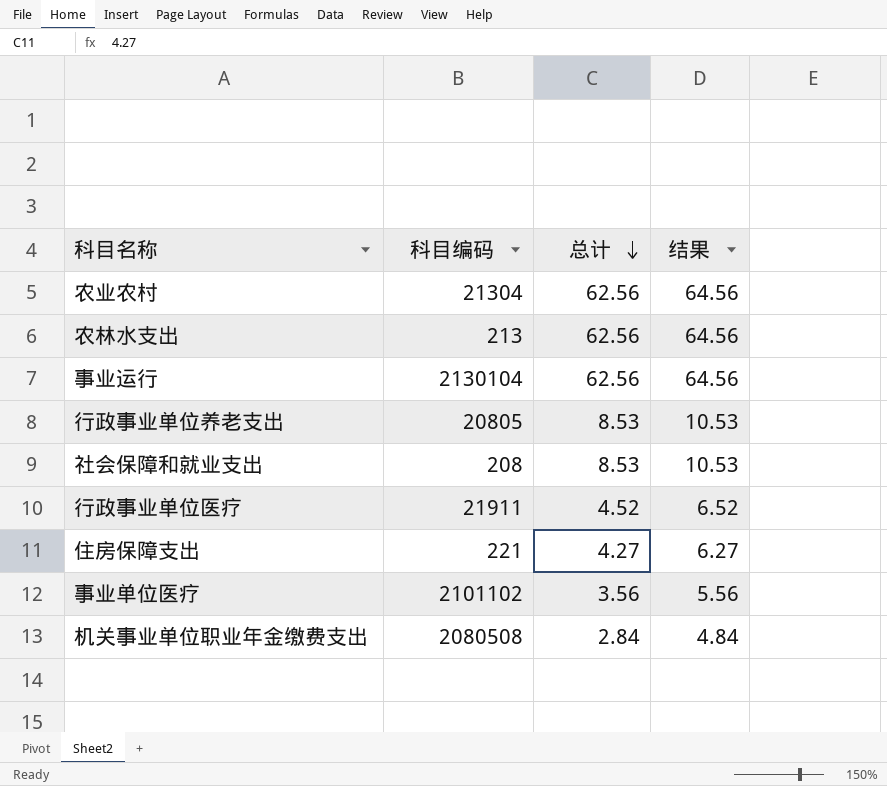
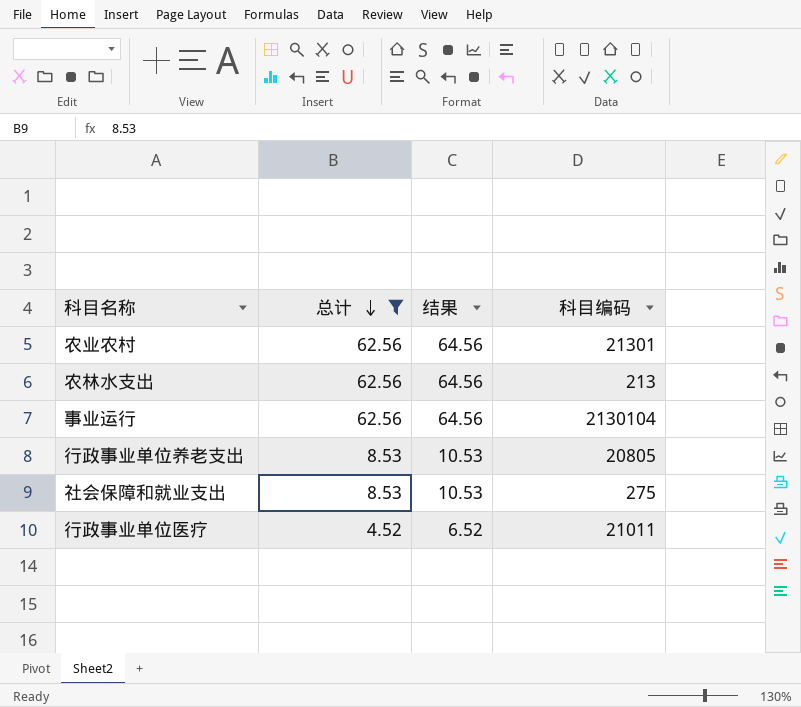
filter: none -> 总计 >= 4.52
column 科目编码 | position: 2 -> 4
农业农村 | 科目编码: 21304 -> 21301
社会保障和就业支出 | 科目编码: 208 -> 275
行政事业单位医疗 | 科目编码: 21911 -> 21011

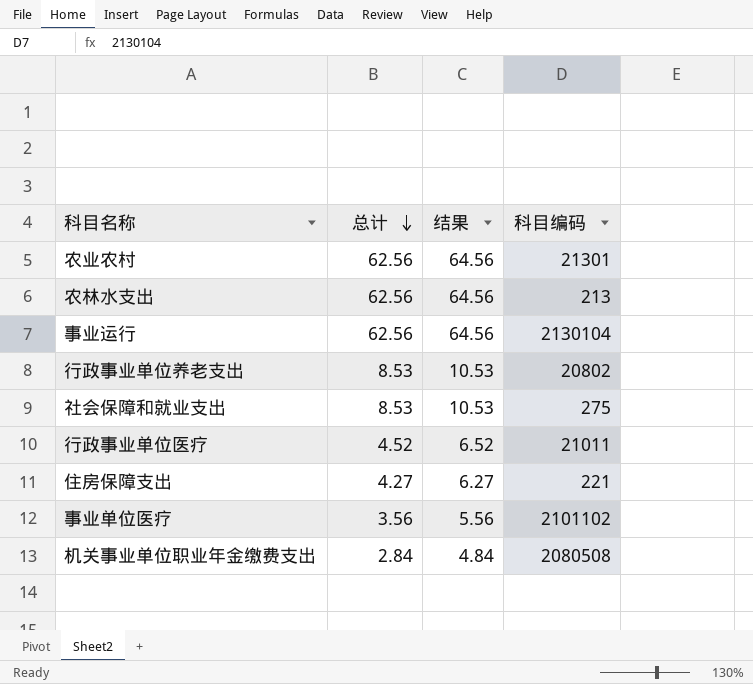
filter: 总计 >= 4.52 -> none
行政事业单位养老支出 | 科目编码: 20805 -> 20802

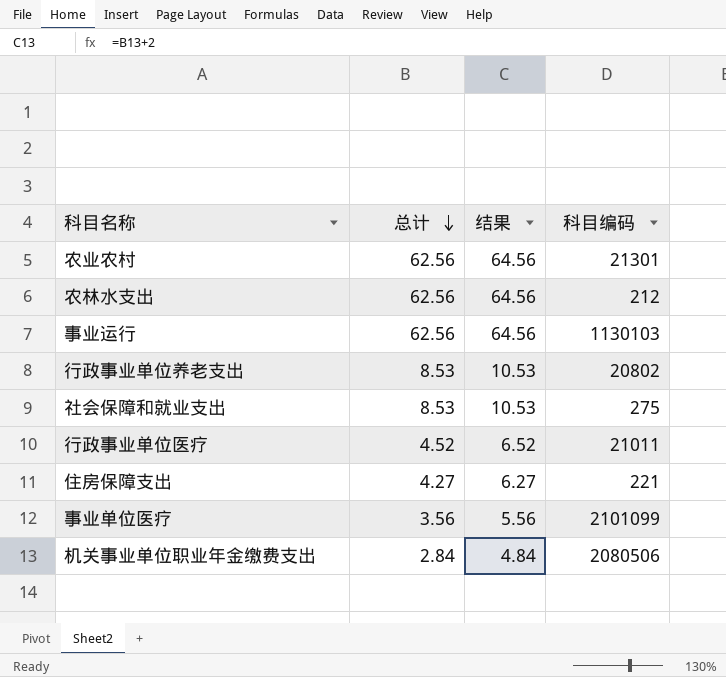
农林水支出 | 科目编码: 213 -> 212
事业运行 | 科目编码: 2130104 -> 1130103
事业单位医疗 | 科目编码: 2101102 -> 2101099
机关事业单位职业年金缴费支出 | 科目编码: 2080508 -> 2080506

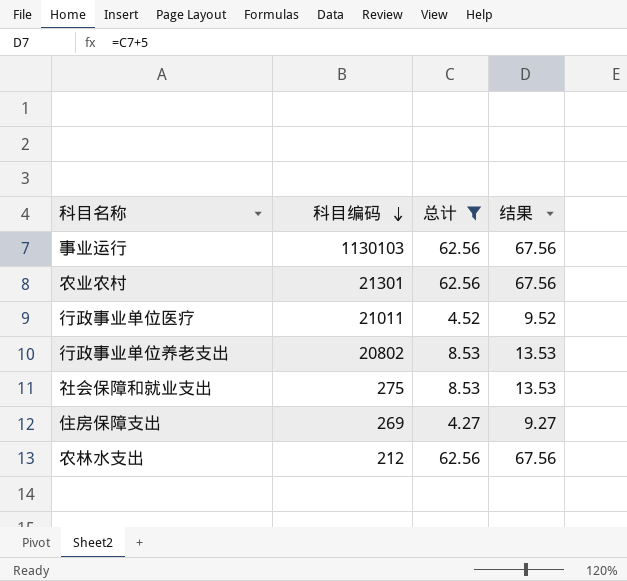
filter: none -> 总计 >= 4.27
row order: 总计 descending -> 科目编码 descending
column 科目编码 | position: 4 -> 2
column 结果 | formula: [总计] + 2 -> [总计] + 5
住房保障支出 | 科目编码: 221 -> 269

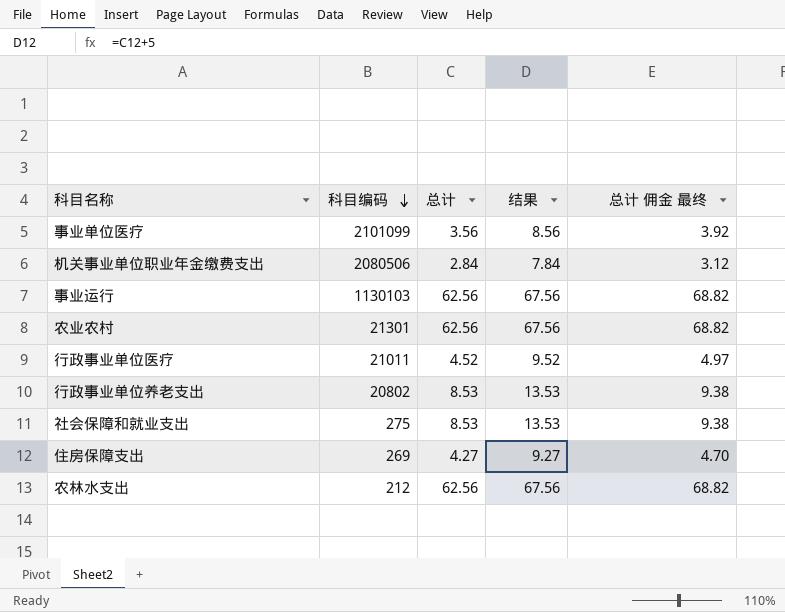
filter: 总计 >= 4.27 -> none
column 总计 佣金 最终 | formula: none -> [总计] * 1.1

